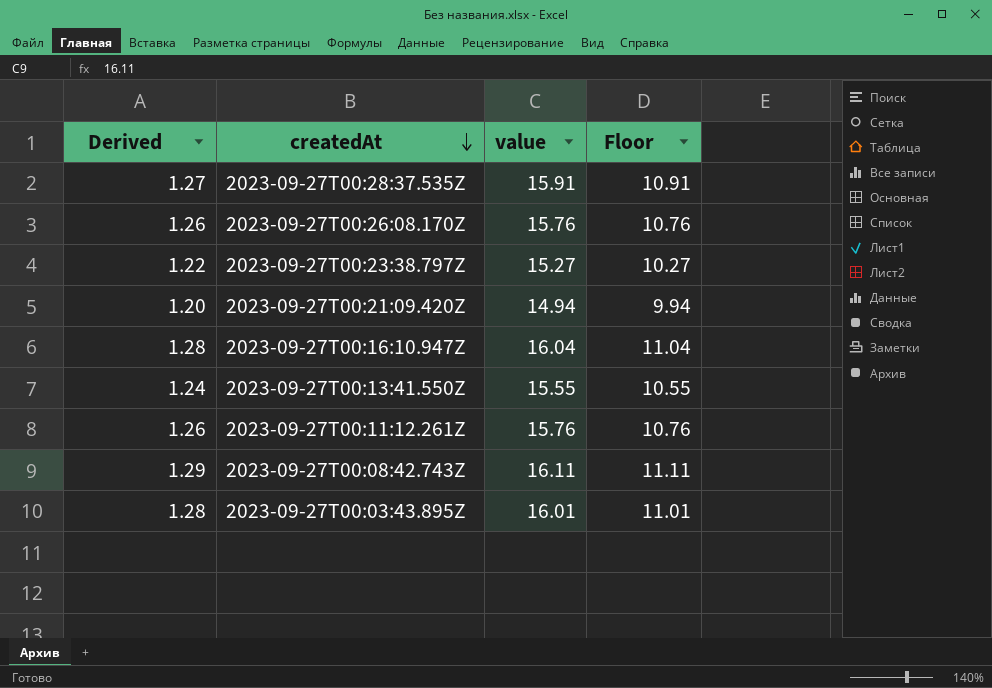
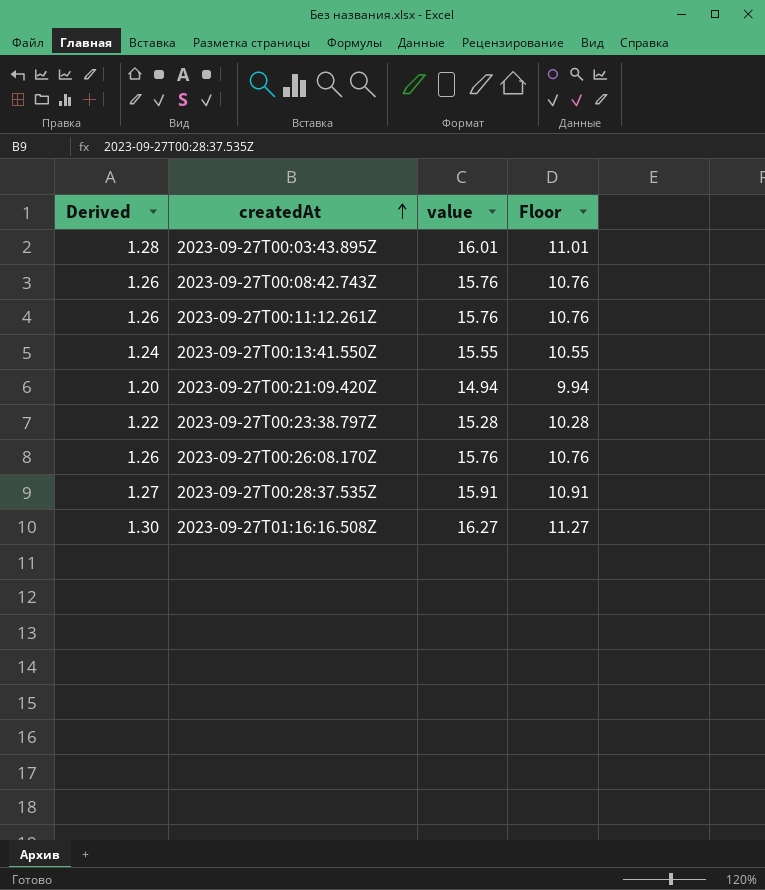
row order: createdAt descending -> createdAt ascending
row 2023-09-27T00:16:10.947Z: 1.28 | 16.04 | 11.04 -> none
2023-09-27T00:08:42.743Z | Derived: 1.29 -> 1.26
2023-09-27T00:08:42.743Z | value: 16.11 -> 15.76
2023-09-27T00:08:42.743Z | Floor: 11.11 -> 10.76
2023-09-27T00:23:38.797Z | value: 15.27 -> 15.28
2023-09-27T00:23:38.797Z | Floor: 10.27 -> 10.28
row 2023-09-27T01:16:16.508Z: none -> 1.30 | 16.27 | 11.27

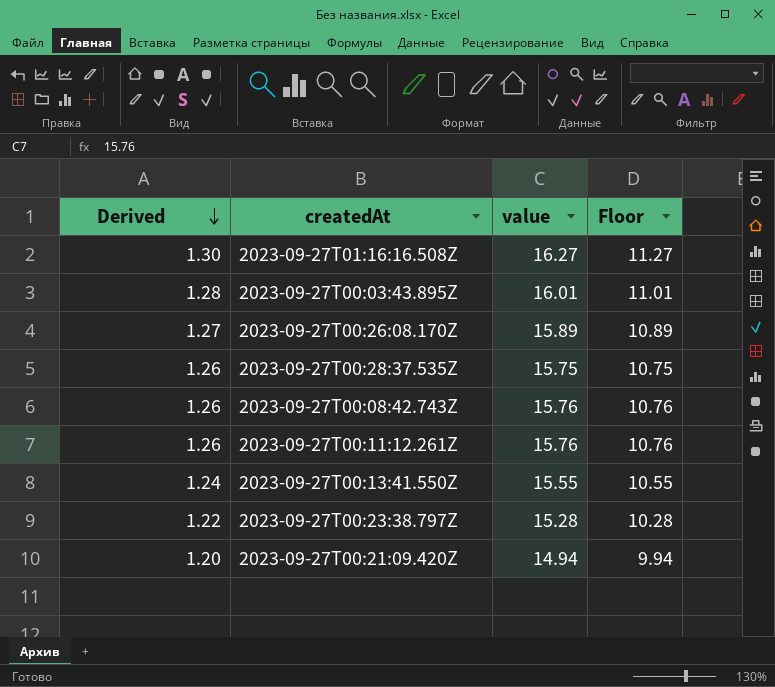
row order: createdAt ascending -> Derived descending
2023-09-27T00:26:08.170Z | Derived: 1.26 -> 1.27
2023-09-27T00:26:08.170Z | value: 15.76 -> 15.89
2023-09-27T00:26:08.170Z | Floor: 10.76 -> 10.89
2023-09-27T00:28:37.535Z | Derived: 1.27 -> 1.26
2023-09-27T00:28:37.535Z | value: 15.91 -> 15.75
2023-09-27T00:28:37.535Z | Floor: 10.91 -> 10.75

